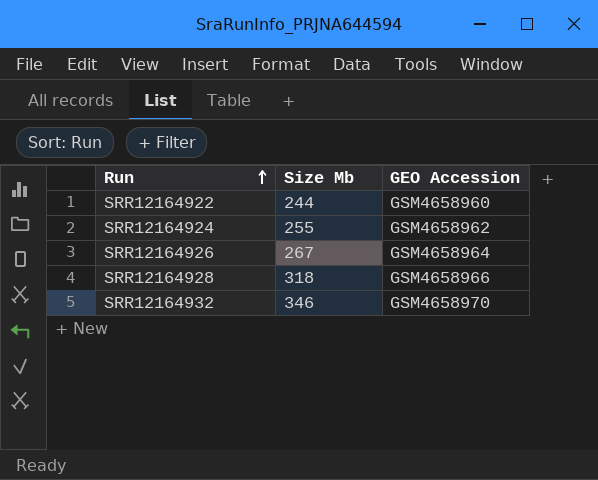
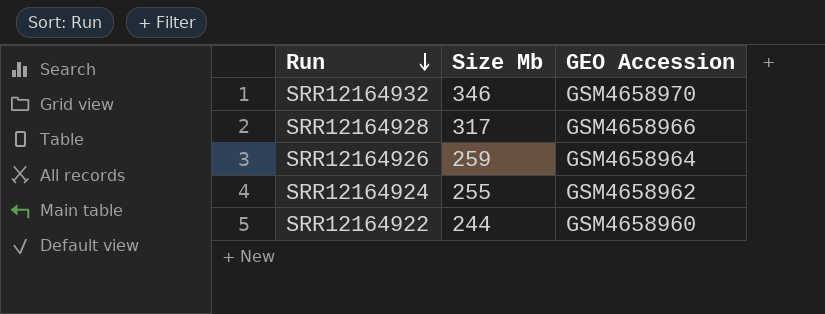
row order: Run ascending -> Run descending
SRR12164928 | Size Mb: 318 -> 317
SRR12164926 | Size Mb: 267 -> 259

